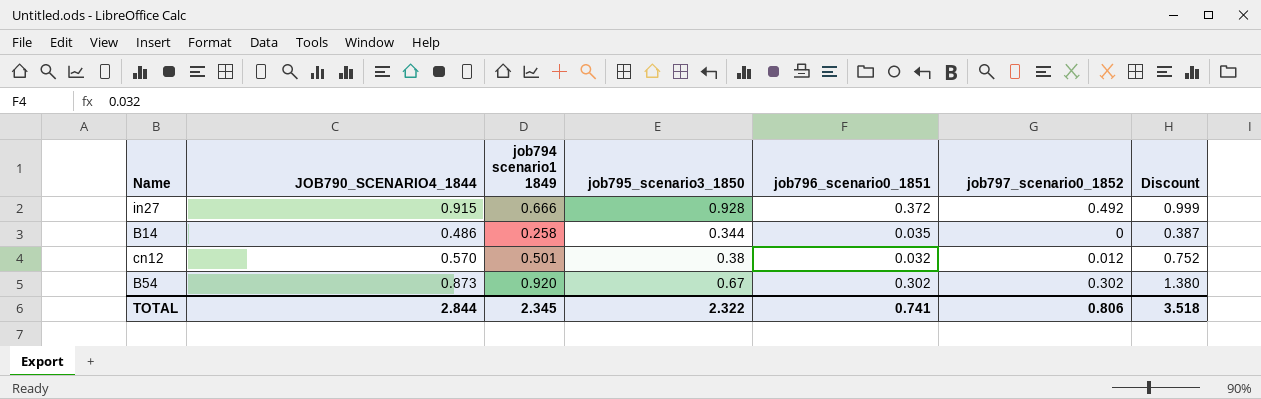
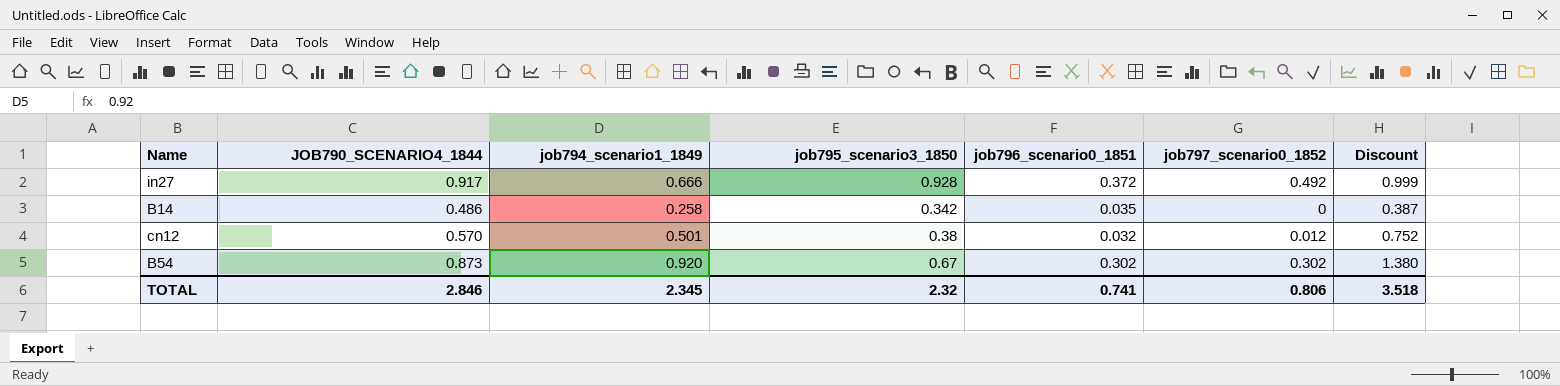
column name: job794 scenario1 1849 -> job794_scenario1_1849
in27 | JOB790_SCENARIO4_1844: 0.915 -> 0.917
B14 | job795_scenario3_1850: 0.344 -> 0.342
TOTAL | JOB790_SCENARIO4_1844: 2.844 -> 2.846
TOTAL | job795_scenario3_1850: 2.322 -> 2.32

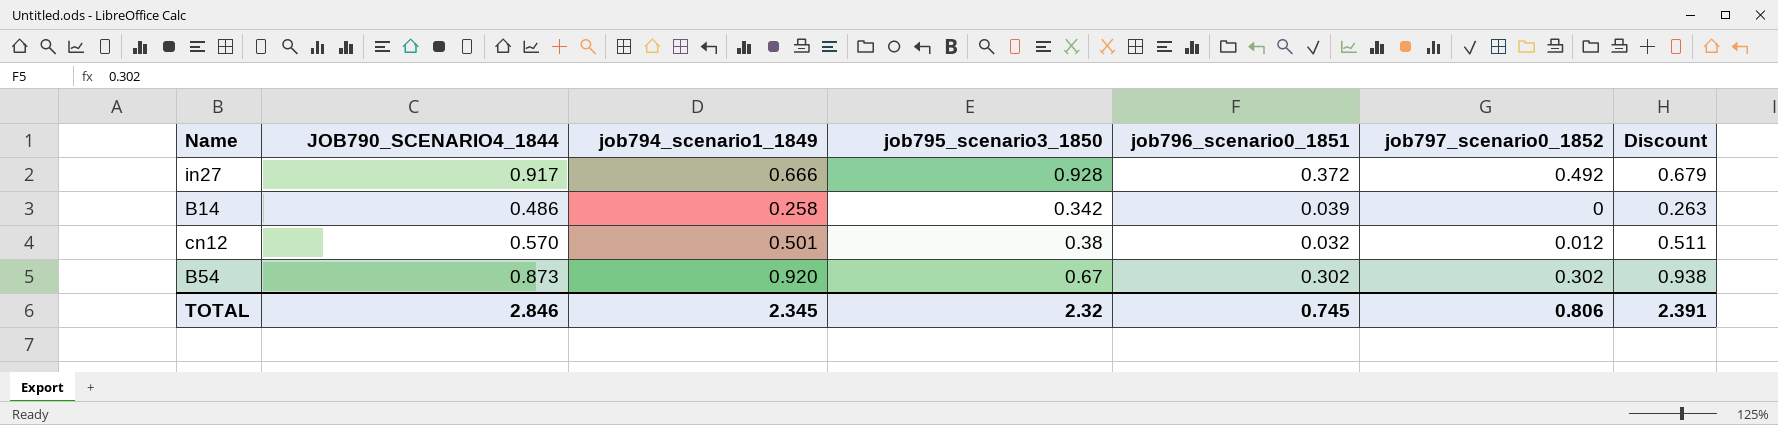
column Discount | formula: [job794_scenario1_1849] * 1.5 -> [job794_scenario1_1849] * 1.02
B14 | job796_scenario0_1851: 0.035 -> 0.039
TOTAL | job796_scenario0_1851: 0.741 -> 0.745
TOTAL | Discount: 3.518 -> 2.391

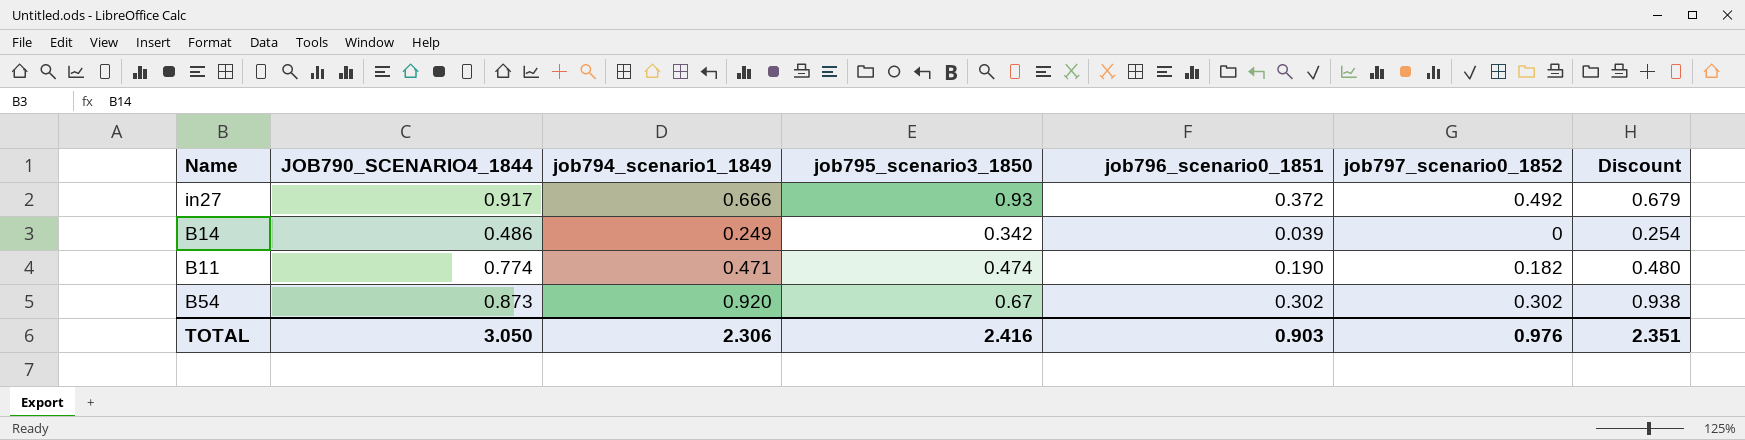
row cn12: 0.570 | 0.501 | 0.38 | 0.032 | 0.012 | 0.511 -> none
in27 | job795_scenario3_1850: 0.928 -> 0.93
B14 | job794_scenario1_1849: 0.258 -> 0.249
B14 | Discount: 0.263 -> 0.254
row B11: none -> 0.774 | 0.471 | 0.474 | 0.190 | 0.182 | 0.480
TOTAL | JOB790_SCENARIO4_1844: 2.846 -> 3.050
TOTAL | job794_scenario1_1849: 2.345 -> 2.306
TOTAL | job795_scenario3_1850: 2.32 -> 2.416
TOTAL | job796_scenario0_1851: 0.745 -> 0.903
TOTAL | job797_scenario0_1852: 0.806 -> 0.976
TOTAL | Discount: 2.391 -> 2.351

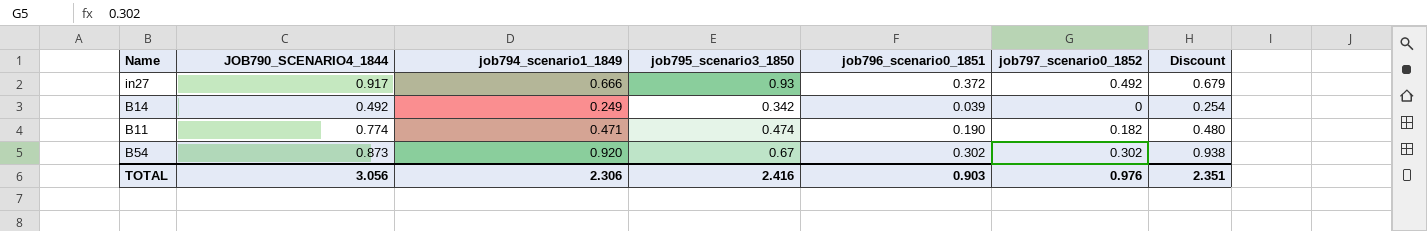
B14 | JOB790_SCENARIO4_1844: 0.486 -> 0.492
TOTAL | JOB790_SCENARIO4_1844: 3.050 -> 3.056

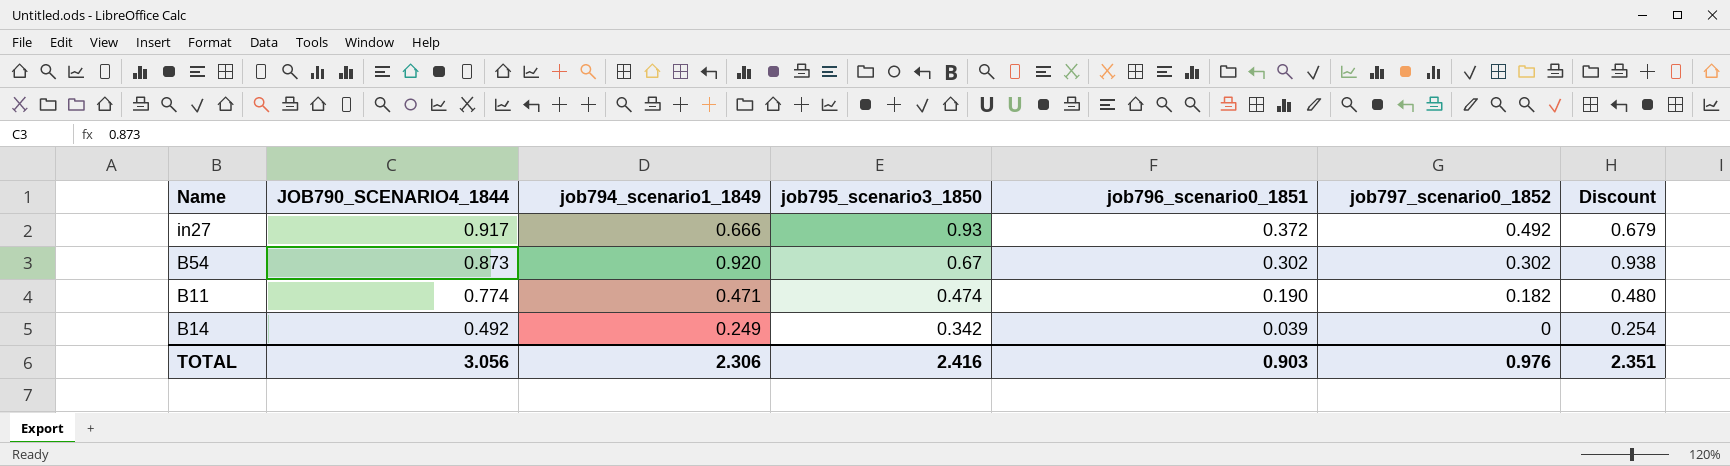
row order: none -> JOB790_SCENARIO4_1844 descending

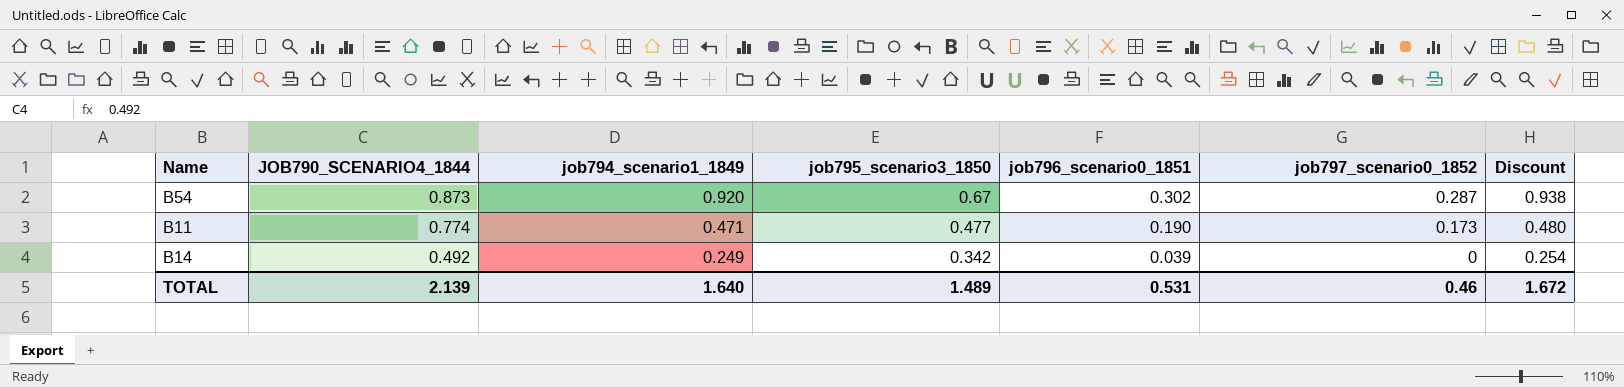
row in27: 0.917 | 0.666 | 0.93 | 0.372 | 0.492 | 0.679 -> none
B54 | job797_scenario0_1852: 0.302 -> 0.287
B11 | job795_scenario3_1850: 0.474 -> 0.477
B11 | job797_scenario0_1852: 0.182 -> 0.173
TOTAL | JOB790_SCENARIO4_1844: 3.056 -> 2.139
TOTAL | job794_scenario1_1849: 2.306 -> 1.640
TOTAL | job795_scenario3_1850: 2.416 -> 1.489
TOTAL | job796_scenario0_1851: 0.903 -> 0.531
TOTAL | job797_scenario0_1852: 0.976 -> 0.46
TOTAL | Discount: 2.351 -> 1.672

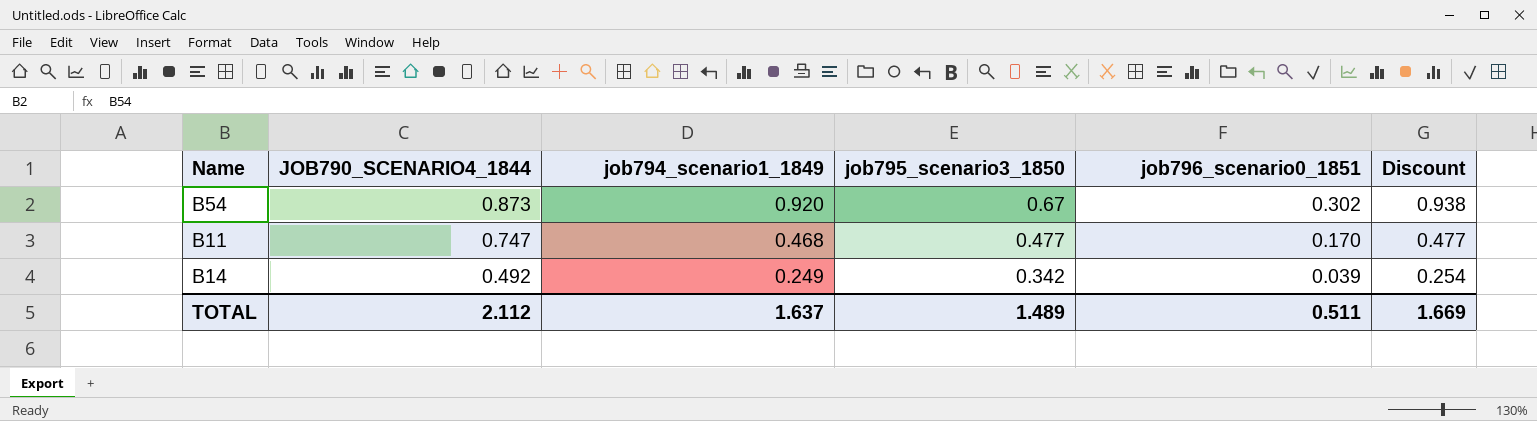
column job797_scenario0_1852 | position: 6 -> none
B11 | JOB790_SCENARIO4_1844: 0.774 -> 0.747
B11 | job794_scenario1_1849: 0.471 -> 0.468
B11 | job796_scenario0_1851: 0.190 -> 0.170
B11 | Discount: 0.480 -> 0.477
TOTAL | JOB790_SCENARIO4_1844: 2.139 -> 2.112
TOTAL | job794_scenario1_1849: 1.640 -> 1.637
TOTAL | job796_scenario0_1851: 0.531 -> 0.511
TOTAL | Discount: 1.672 -> 1.669

